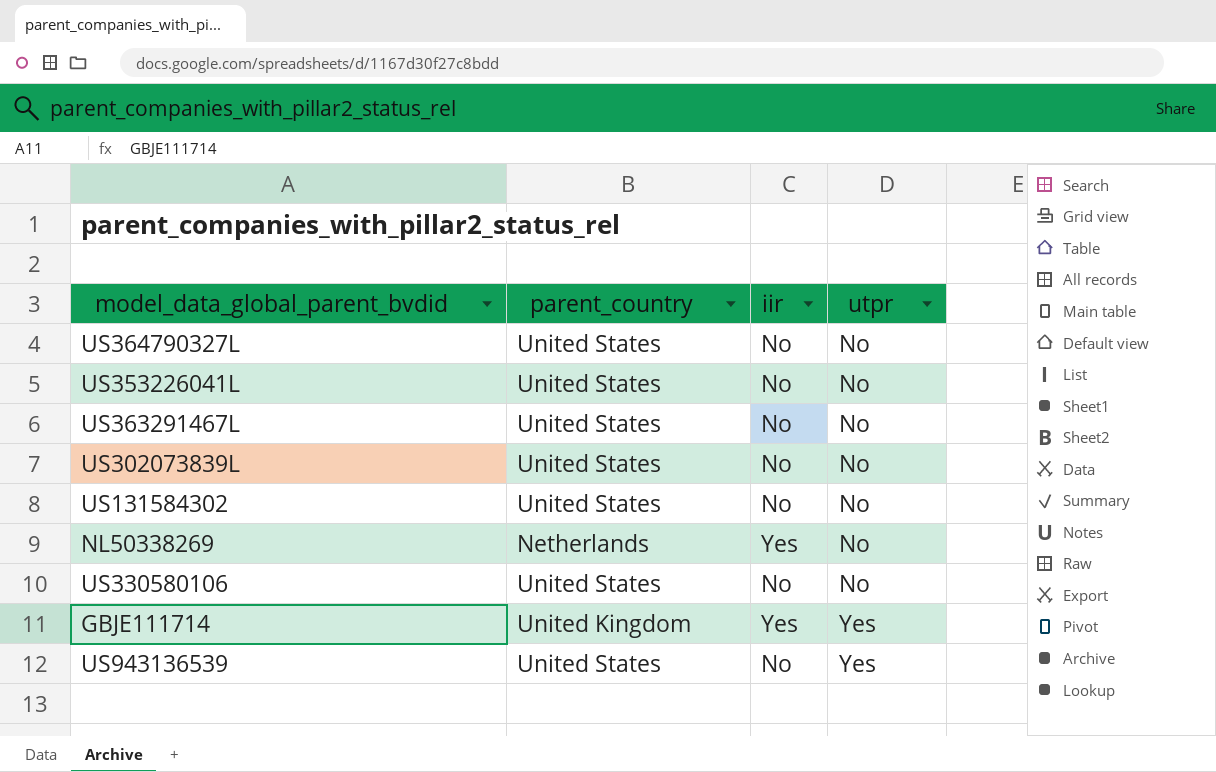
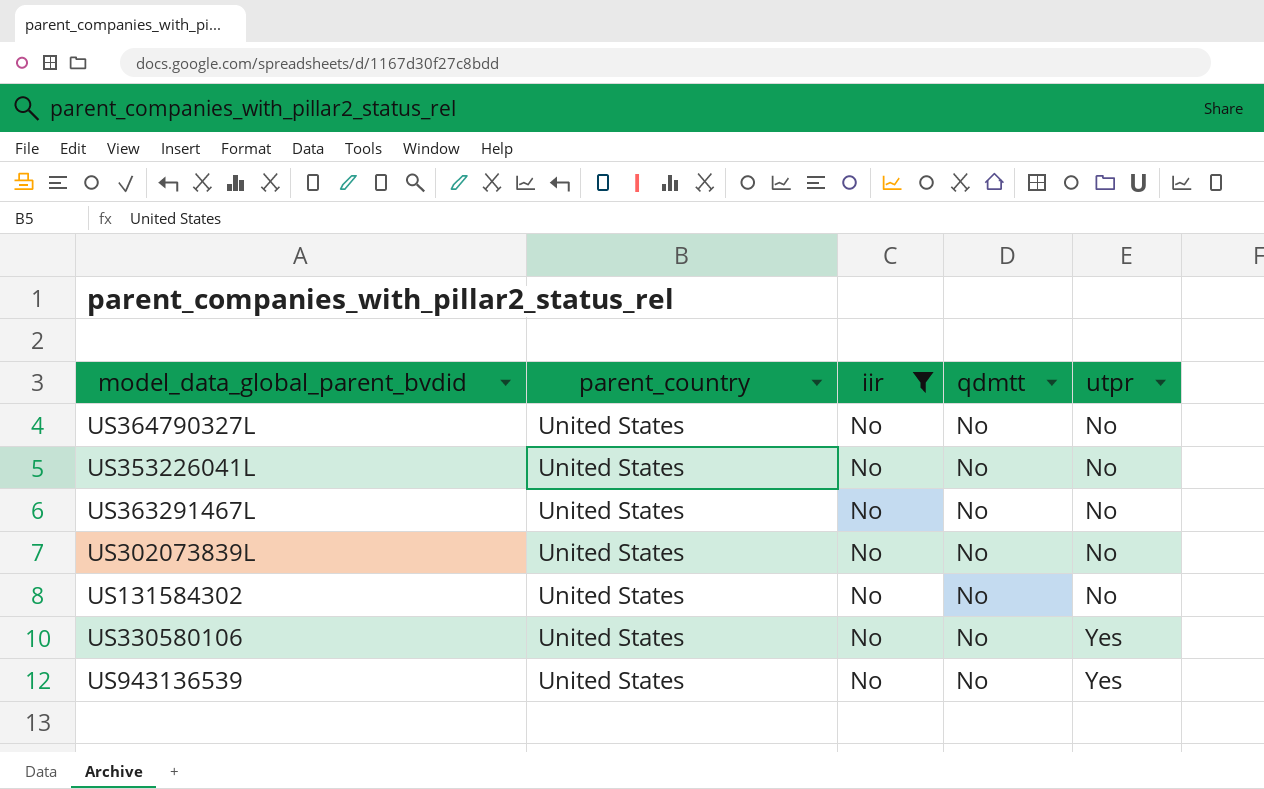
filter: none -> iir = No
column qdmtt | position: none -> 4
US330580106 | utpr: No -> Yes

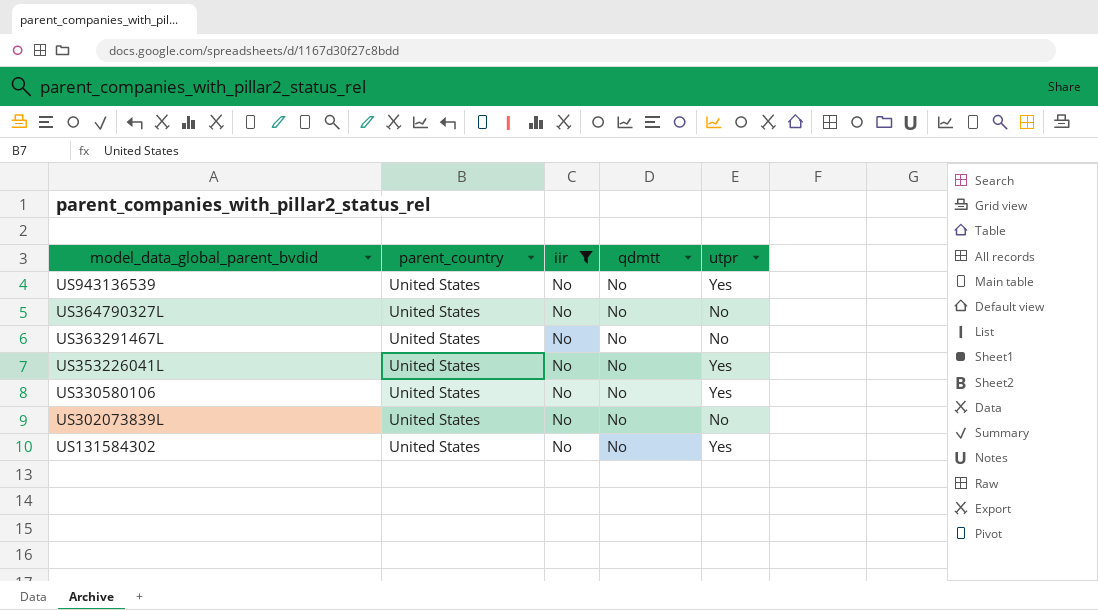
row order: utpr ascending -> model_data_global_parent_bvdid descending
US353226041L | utpr: No -> Yes
US131584302 | utpr: No -> Yes

